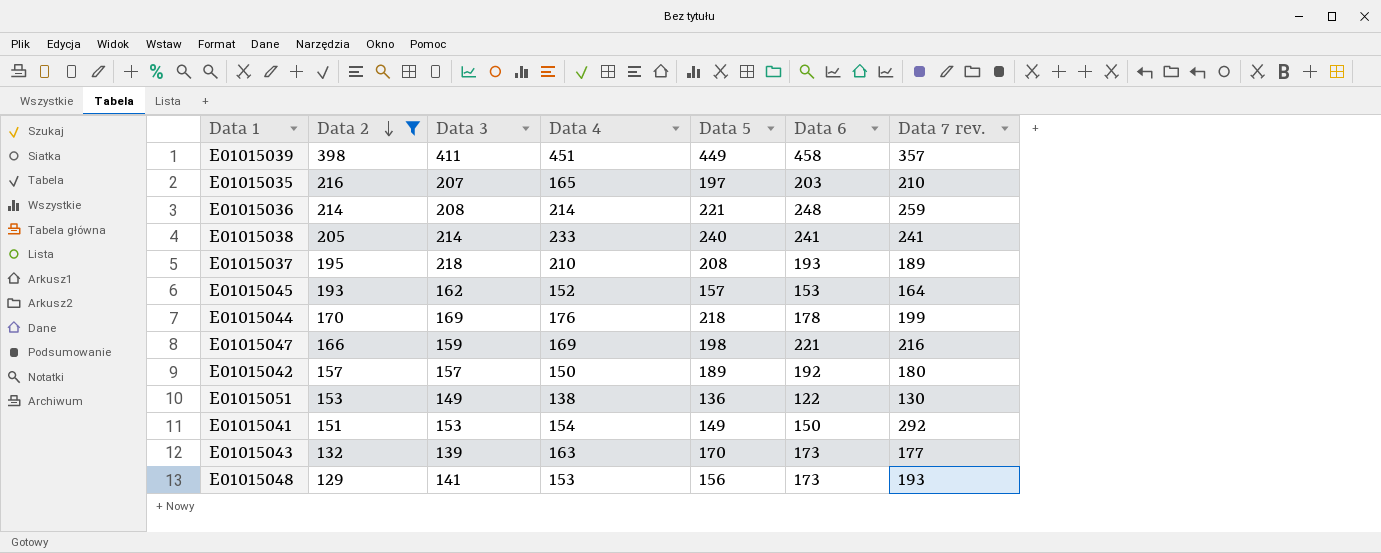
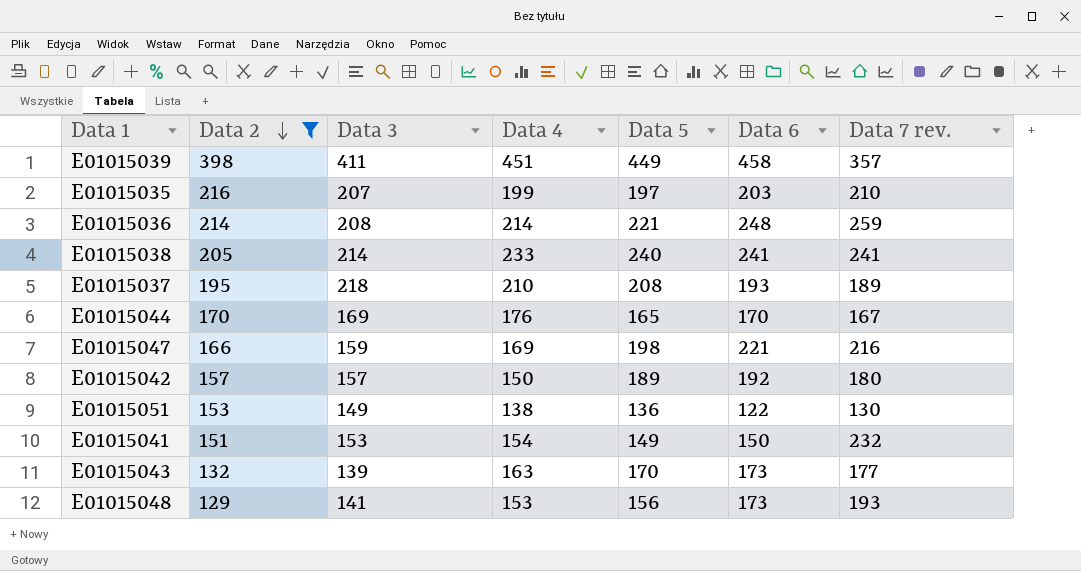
row E01015045: 193 | 162 | 152 | 157 | 153 | 164 -> none
E01015035 | Data 4: 165 -> 199
E01015044 | Data 5: 218 -> 165
E01015044 | Data 6: 178 -> 170
E01015044 | Data 7 rev.: 199 -> 167
E01015041 | Data 7 rev.: 292 -> 232

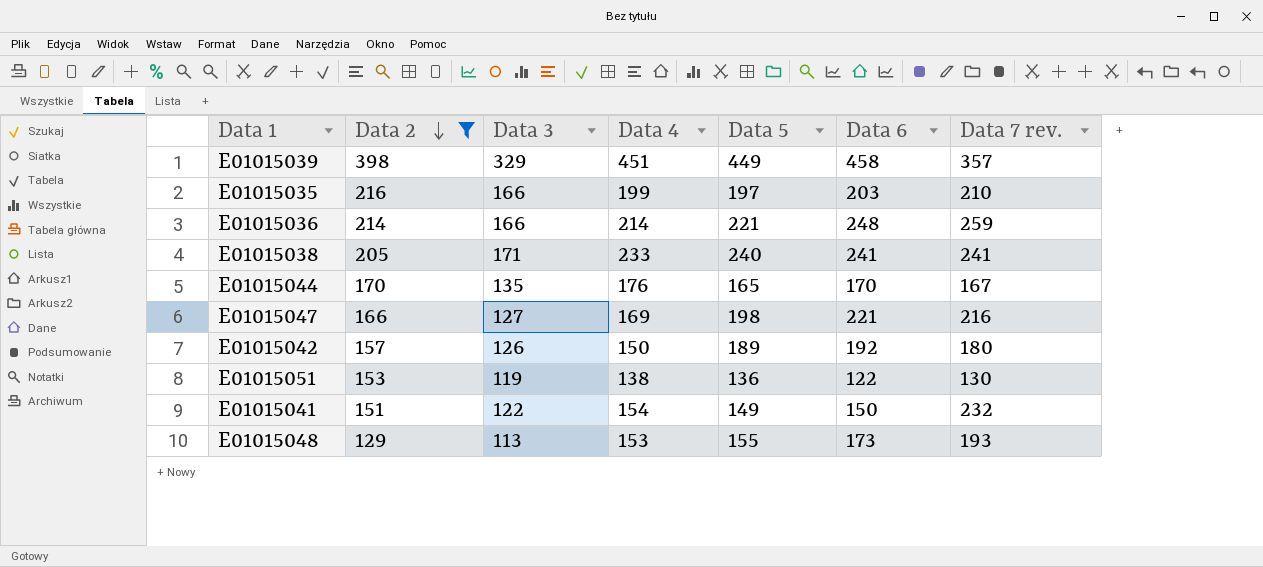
row E01015037: 195 | 218 | 210 | 208 | 193 | 189 -> none
row E01015043: 132 | 139 | 163 | 170 | 173 | 177 -> none
E01015039 | Data 3: 411 -> 329
E01015035 | Data 3: 207 -> 166
E01015036 | Data 3: 208 -> 166
E01015038 | Data 3: 214 -> 171
E01015044 | Data 3: 169 -> 135
E01015047 | Data 3: 159 -> 127
E01015042 | Data 3: 157 -> 126
E01015051 | Data 3: 149 -> 119
E01015041 | Data 3: 153 -> 122
E01015048 | Data 3: 141 -> 113
E01015048 | Data 5: 156 -> 155

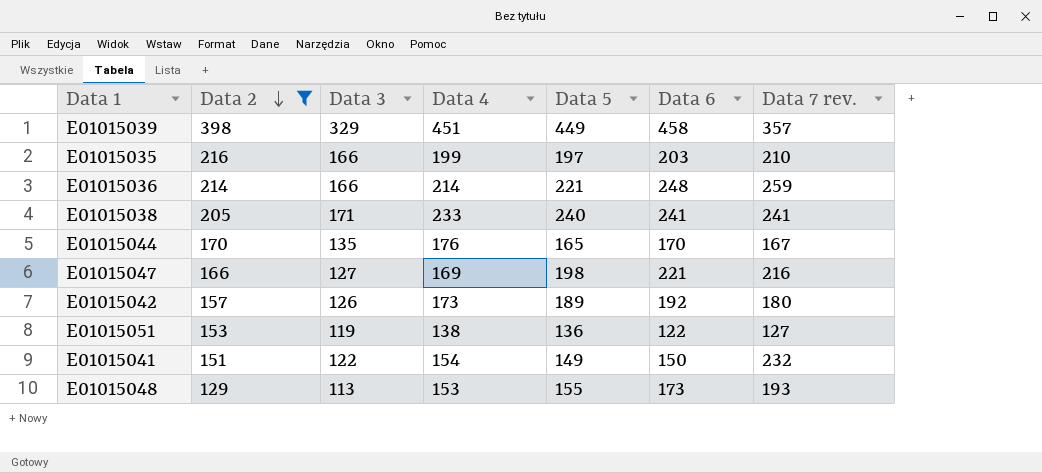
E01015042 | Data 4: 150 -> 173
E01015051 | Data 7 rev.: 130 -> 127

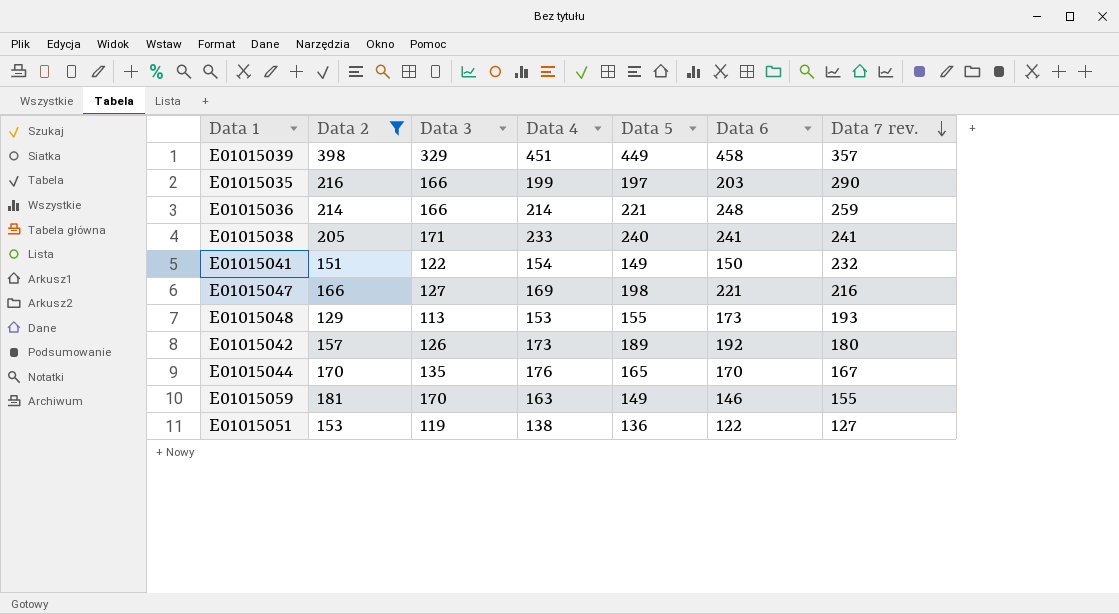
row order: Data 2 descending -> Data 7 rev. descending
E01015035 | Data 7 rev.: 210 -> 290
row E01015059: none -> 181 | 170 | 163 | 149 | 146 | 155

